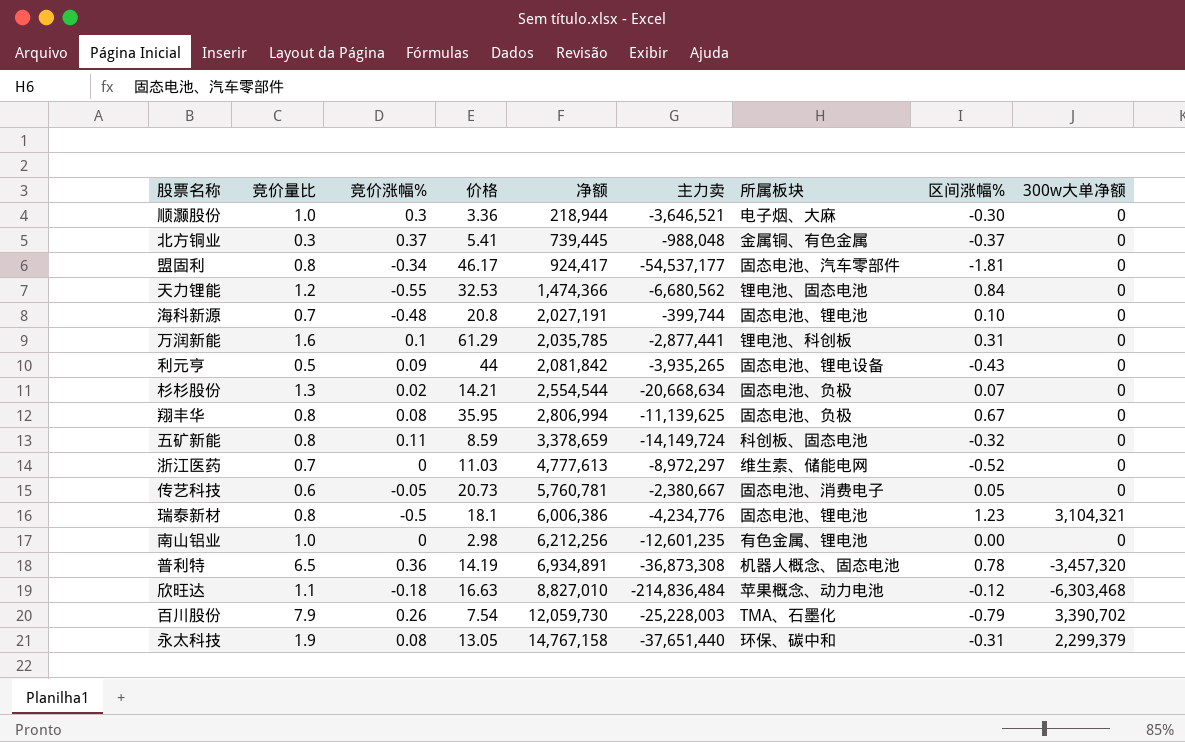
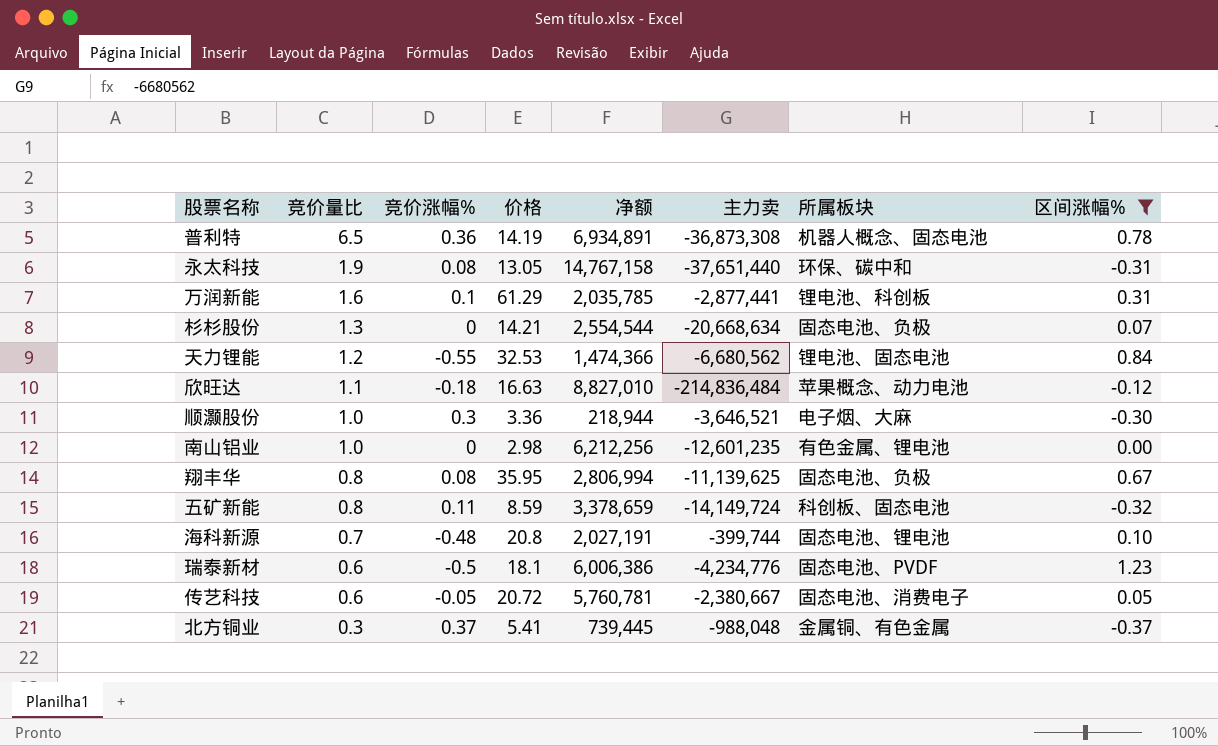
filter: none -> 区间涨幅% >= -0.37
row order: 净额 ascending -> 竞价量比 descending
column 300w大单净额 | position: 9 -> none
杉杉股份 | 竞价涨幅%: 0.02 -> 0
瑞泰新材 | 竞价量比: 0.8 -> 0.6
瑞泰新材 | 所属板块: 固态电池、锂电池 -> 固态电池、PVDF
传艺科技 | 价格: 20.73 -> 20.72

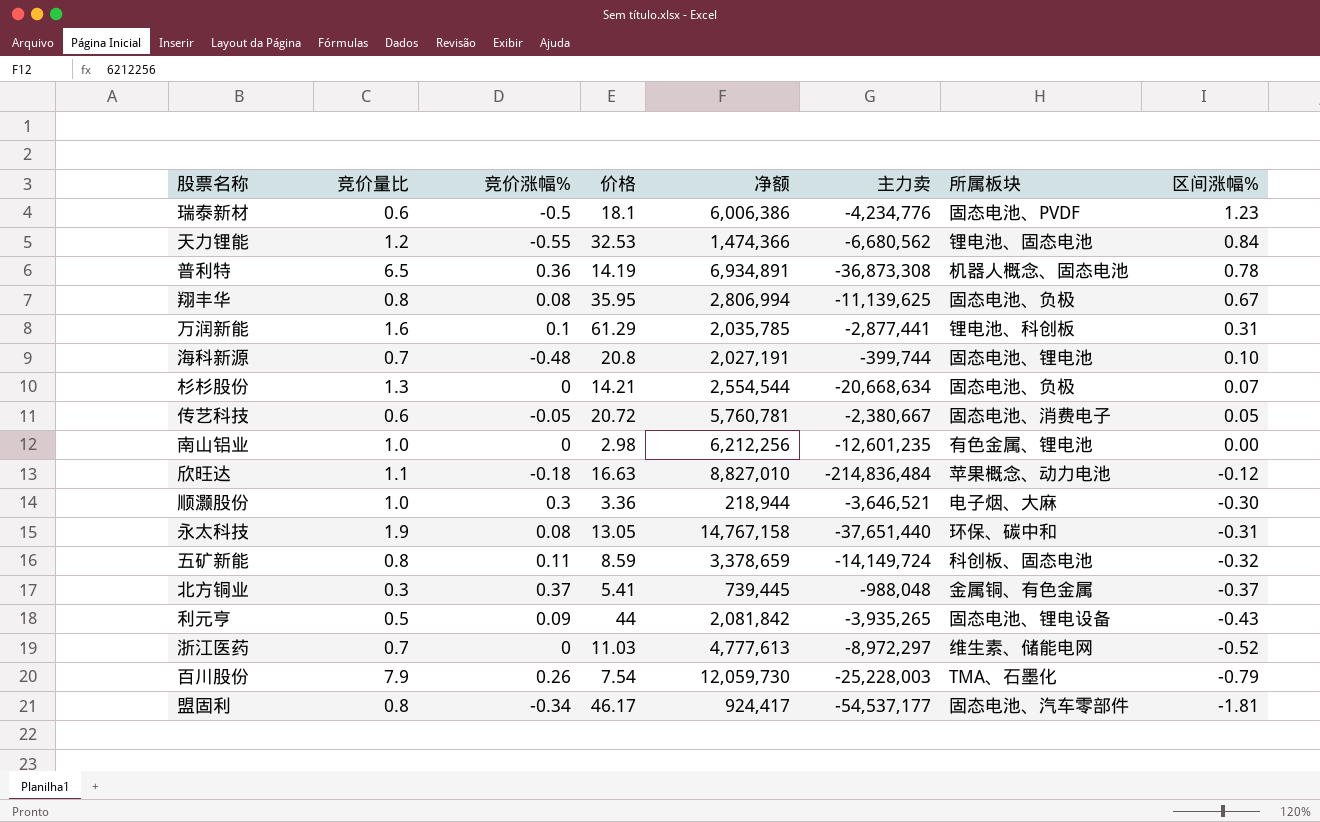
filter: 区间涨幅% >= -0.37 -> none
row order: 竞价量比 descending -> 区间涨幅% descending

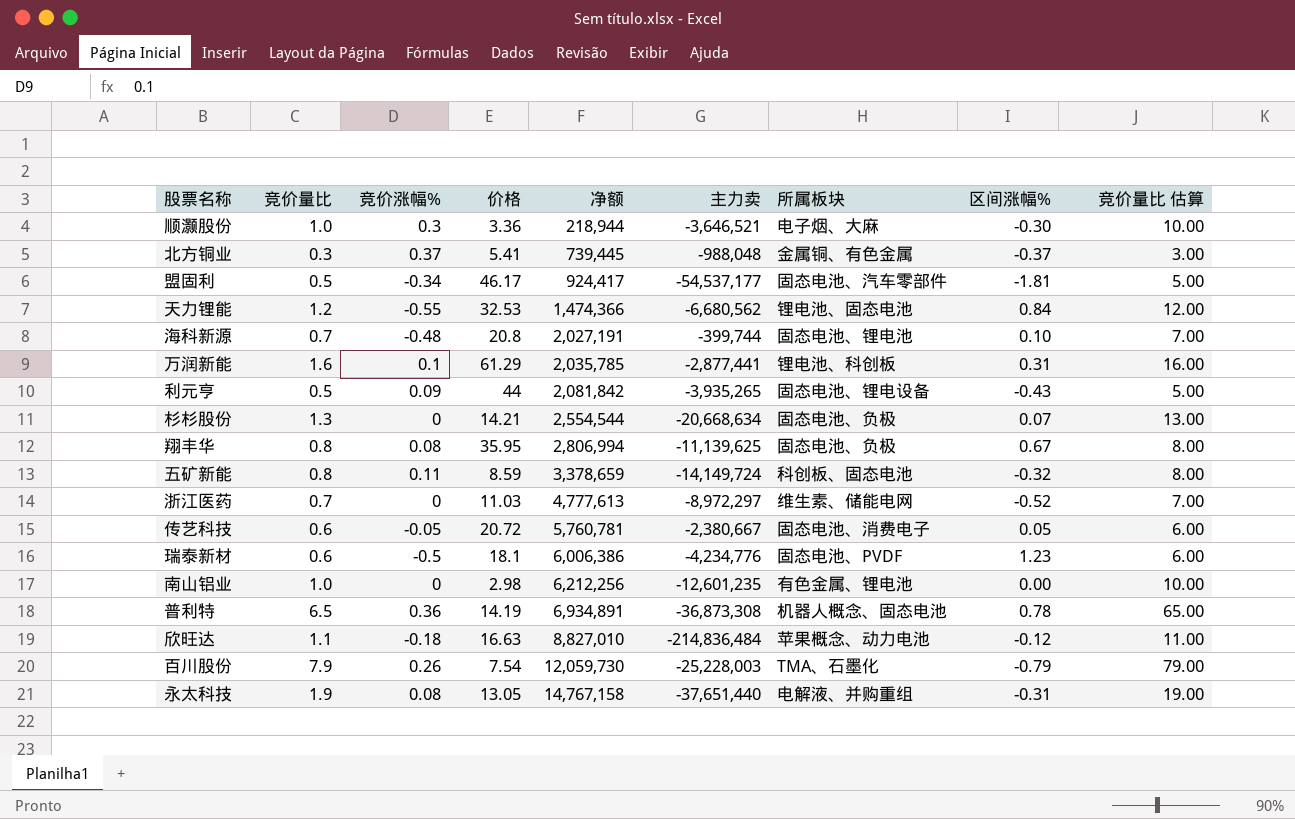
row order: 区间涨幅% descending -> 净额 ascending
column 竞价量比 估算 | formula: none -> [竞价量比] * 10
盟固利 | 竞价量比: 0.8 -> 0.5
永太科技 | 所属板块: 环保、碳中和 -> 电解液、并购重组

